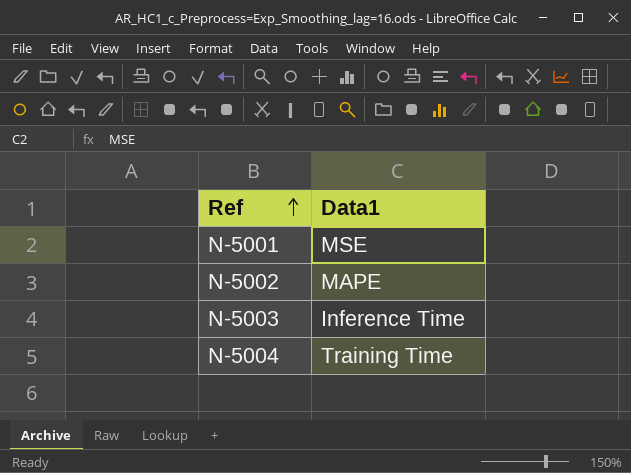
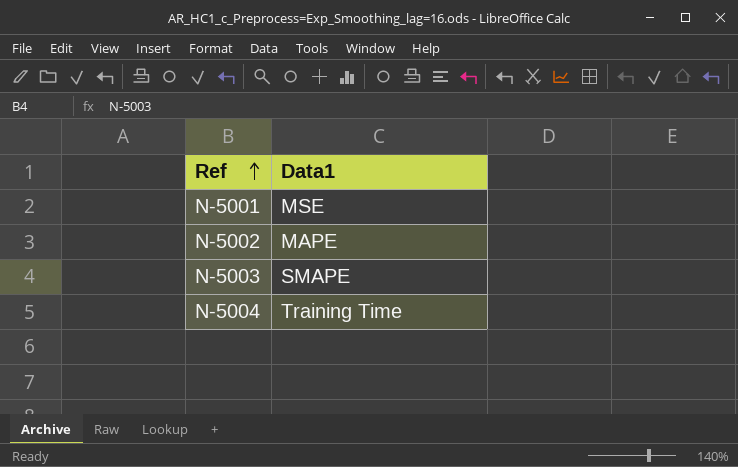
N-5003 | Data1: Inference Time -> SMAPE

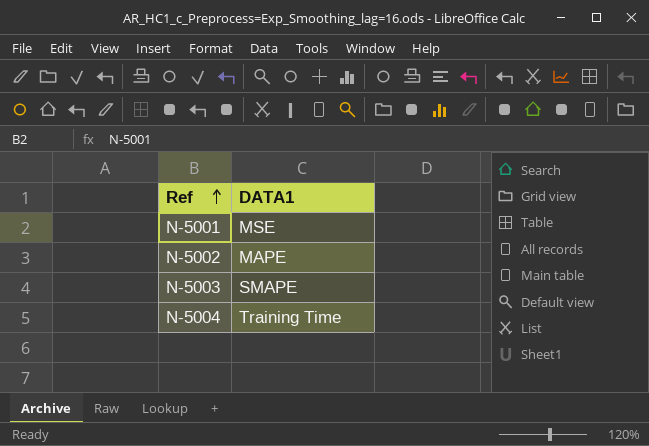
column name: Data1 -> DATA1

